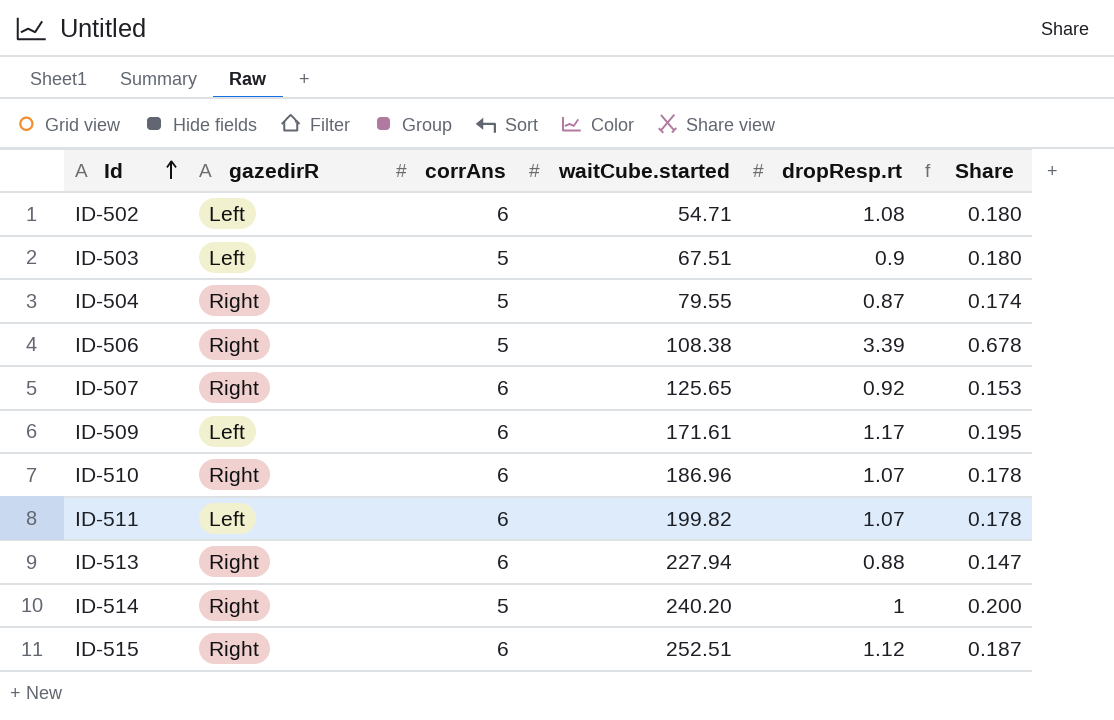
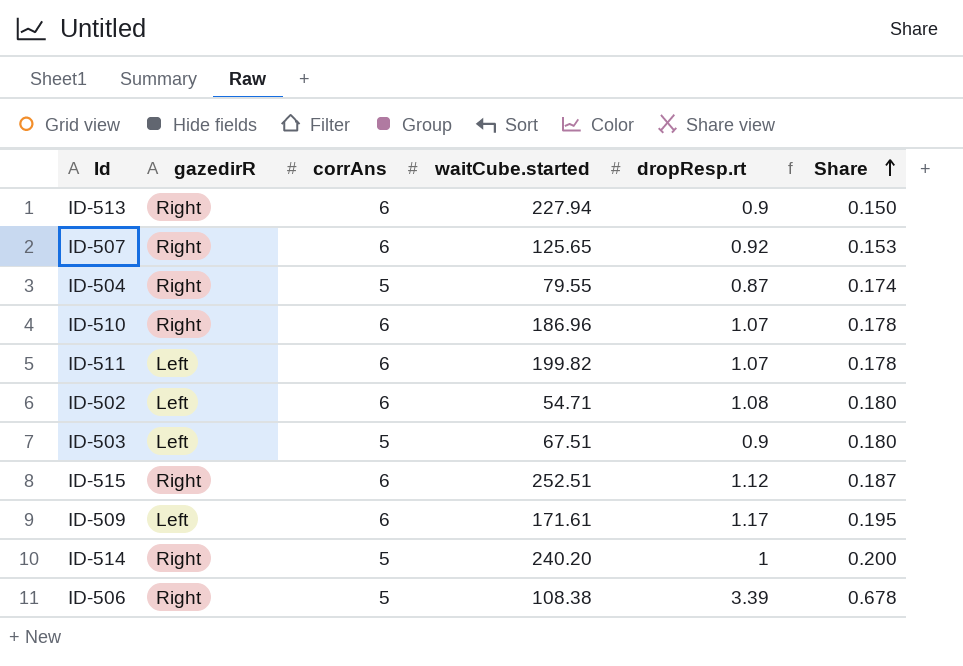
row order: Id ascending -> Share ascending
ID-513 | dropResp.rt: 0.88 -> 0.9
ID-513 | Share: 0.147 -> 0.150

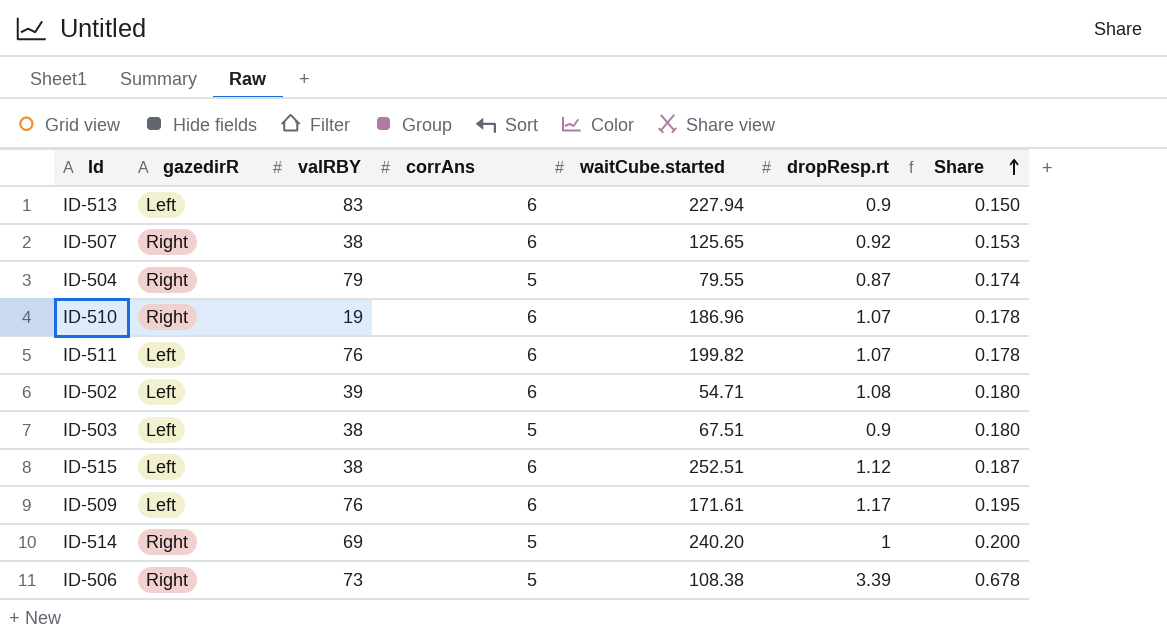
column valRBY | position: none -> 3
ID-513 | gazedirR: Right -> Left
ID-515 | gazedirR: Right -> Left

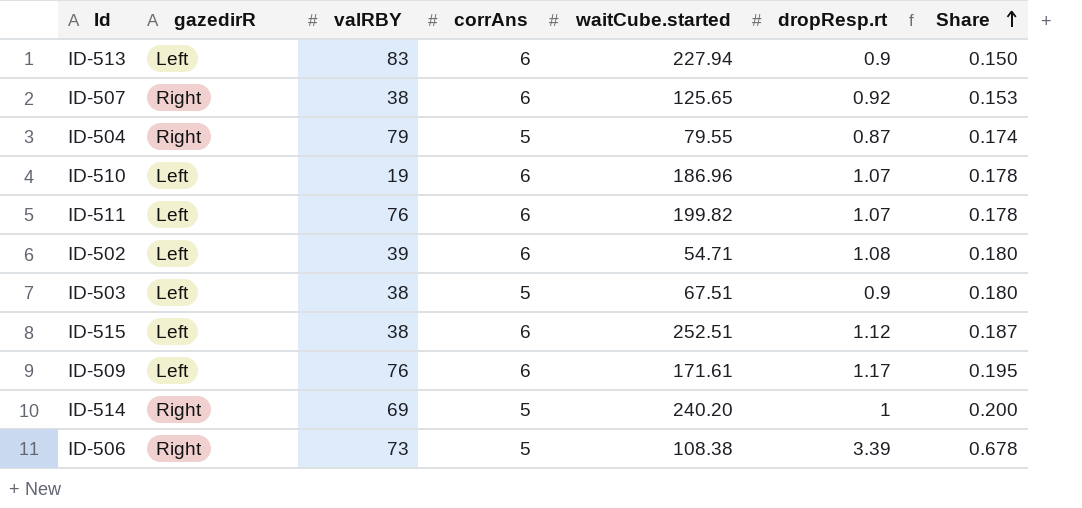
ID-510 | gazedirR: Right -> Left

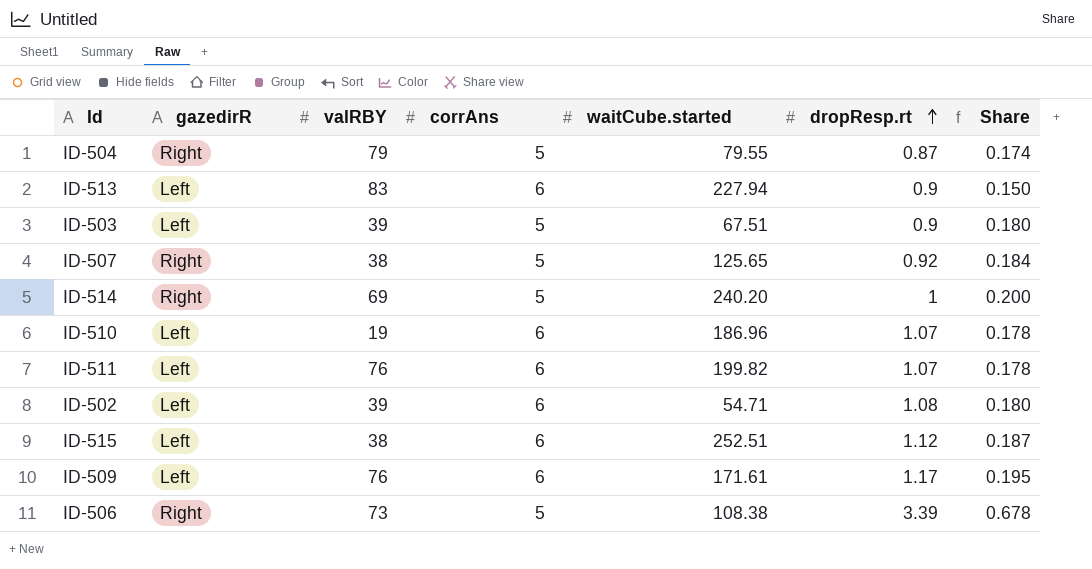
row order: Share ascending -> dropResp.rt ascending
ID-503 | valRBY: 38 -> 39
ID-507 | corrAns: 6 -> 5
ID-507 | Share: 0.153 -> 0.184

